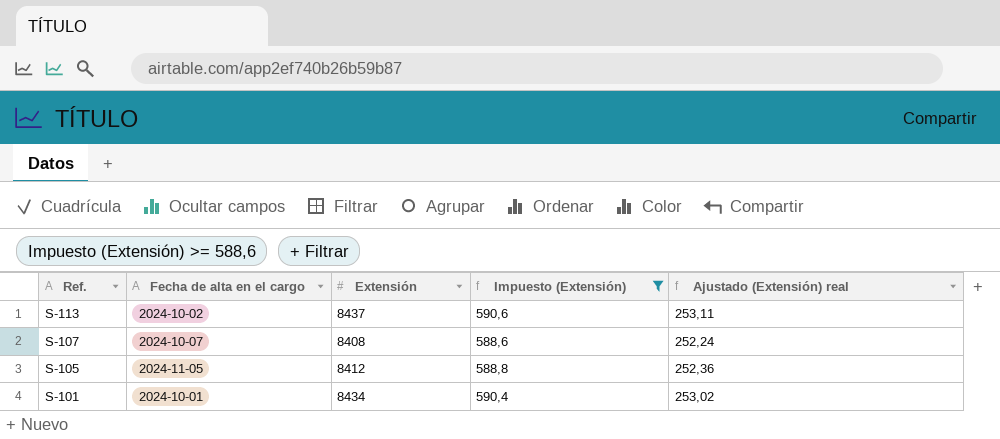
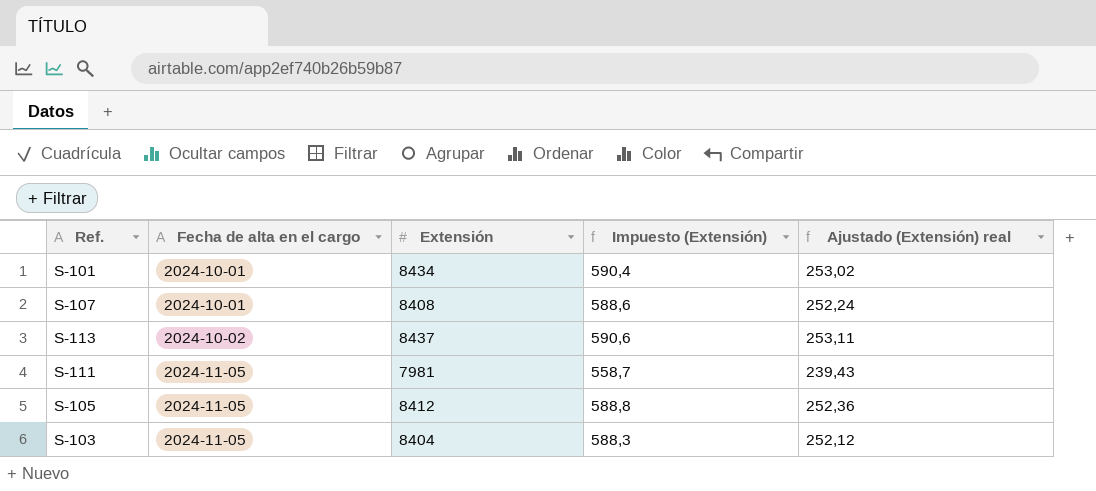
filter: Impuesto (Extensión) >= 588,6 -> none
row order: Ref. descending -> Fecha de alta en el cargo ascending
S-107 | Fecha de alta en el cargo: 2024-10-07 -> 2024-10-01

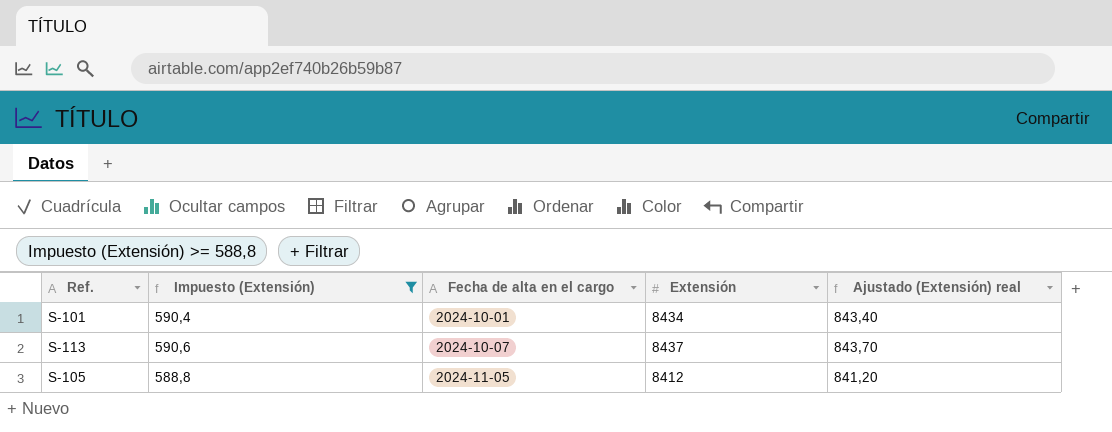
filter: none -> Impuesto (Extensión) >= 588,8
column Impuesto (Extensión) | position: 4 -> 2
column Ajustado (Extensión) real | formula: [Extensión] * 0,03 -> [Extensión] * 0,1
S-113 | Fecha de alta en el cargo: 2024-10-02 -> 2024-10-07

